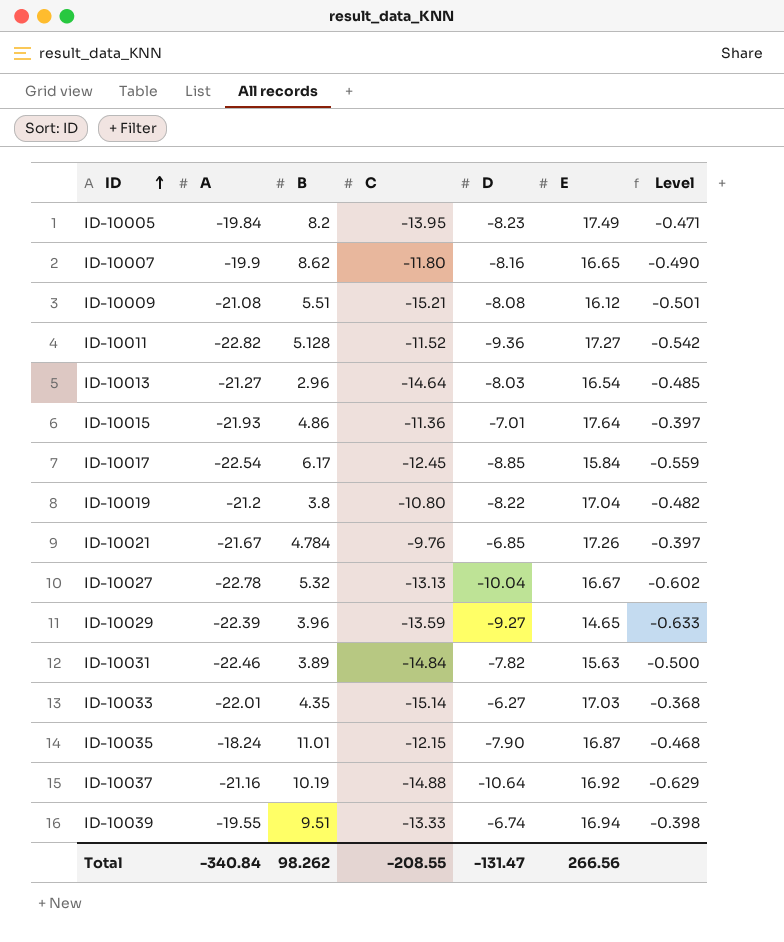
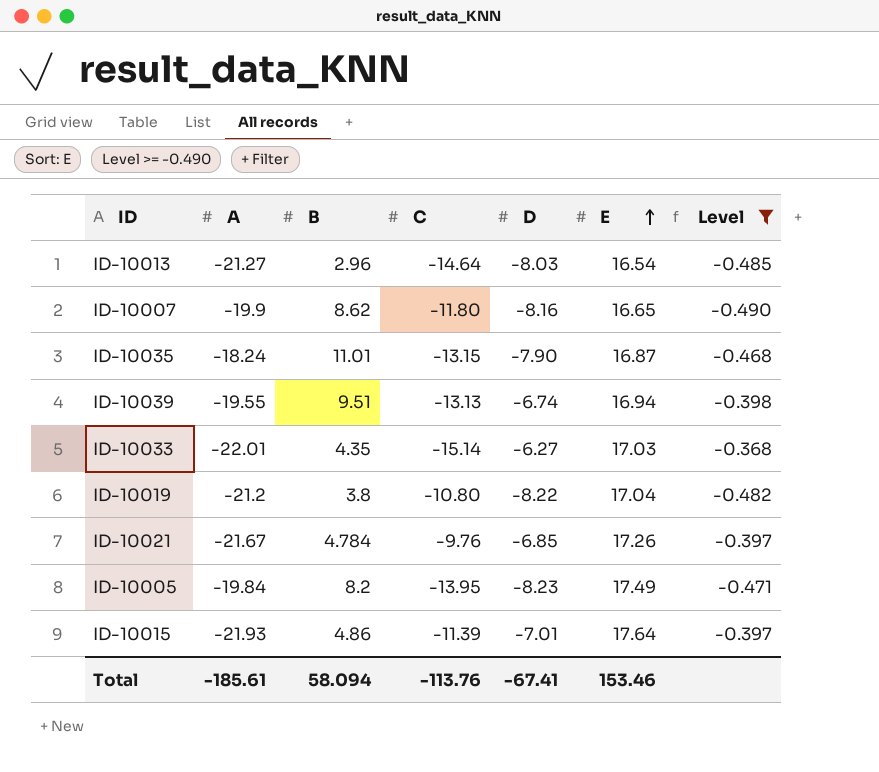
filter: none -> Level >= -0.490
row order: ID ascending -> E ascending
ID-10035 | C: -12.15 -> -13.15
ID-10039 | C: -13.33 -> -13.13
ID-10015 | C: -11.36 -> -11.39
Total | A: -340.84 -> -185.61
Total | B: 98.262 -> 58.094
Total | C: -208.55 -> -113.76
Total | D: -131.47 -> -67.41
Total | E: 266.56 -> 153.46

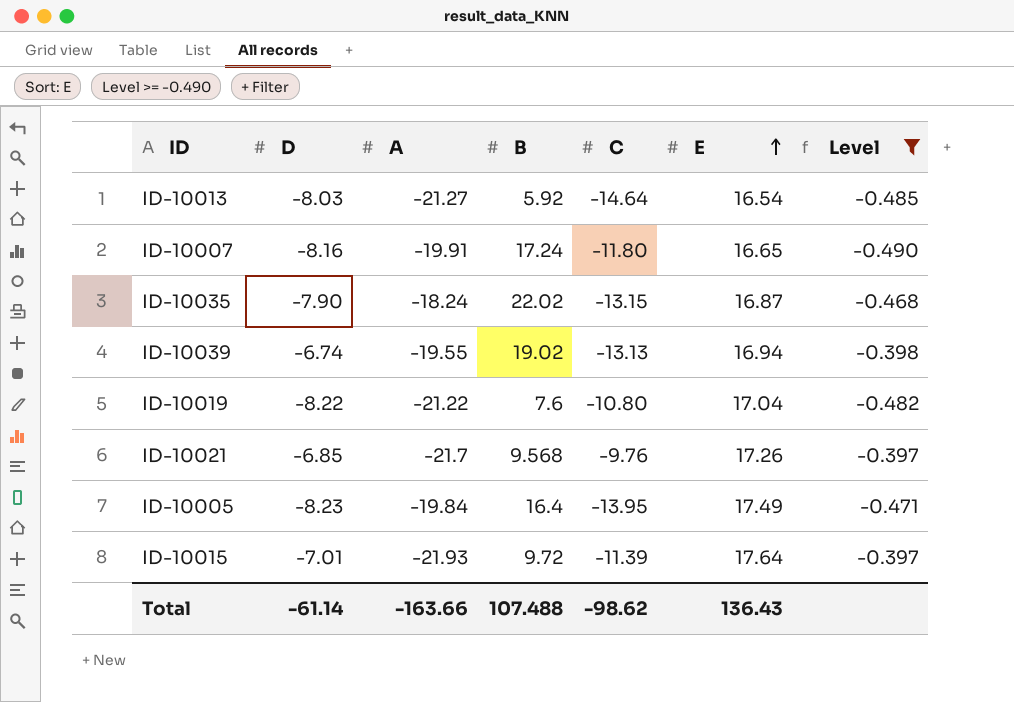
column D | position: 5 -> 2
row ID-10033: -22.01 | 4.35 | -15.14 | -6.27 | 17.03 | -0.368 -> none
ID-10013 | B: 2.96 -> 5.92
ID-10007 | A: -19.9 -> -19.91
ID-10007 | B: 8.62 -> 17.24
ID-10035 | B: 11.01 -> 22.02
ID-10039 | B: 9.51 -> 19.02
ID-10019 | A: -21.2 -> -21.22
ID-10019 | B: 3.8 -> 7.6
ID-10021 | A: -21.67 -> -21.7
ID-10021 | B: 4.784 -> 9.568
ID-10005 | B: 8.2 -> 16.4
ID-10015 | B: 4.86 -> 9.72
Total | D: -67.41 -> -61.14
Total | A: -185.61 -> -163.66
Total | B: 58.094 -> 107.488
Total | C: -113.76 -> -98.62
Total | E: 153.46 -> 136.43

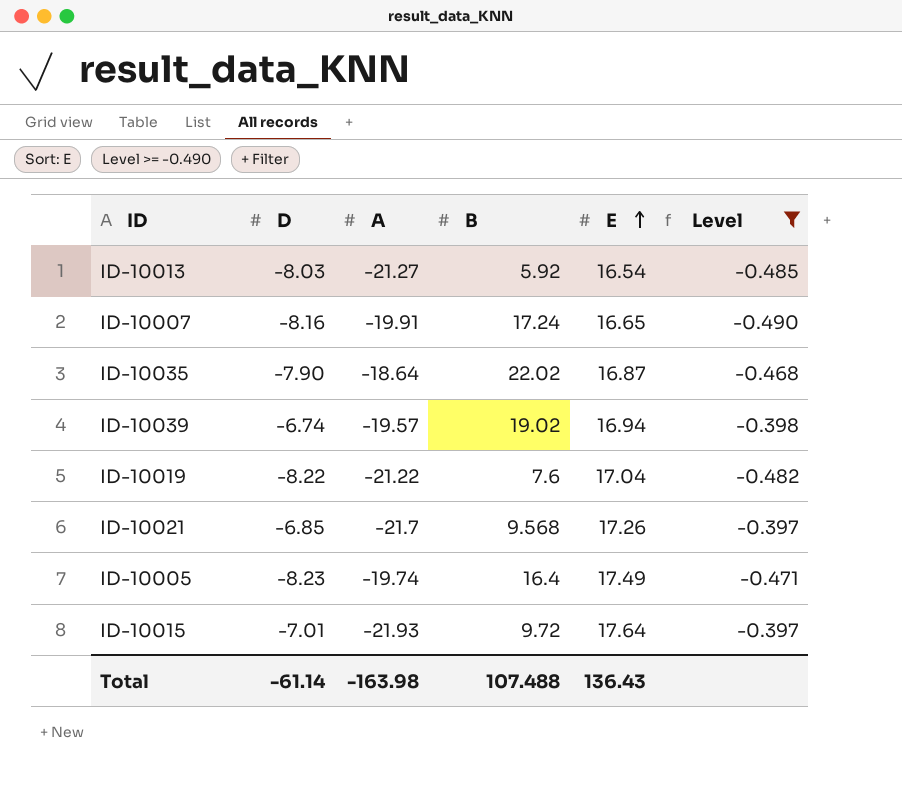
column C | position: 5 -> none
ID-10035 | A: -18.24 -> -18.64
ID-10039 | A: -19.55 -> -19.57
ID-10005 | A: -19.84 -> -19.74
Total | A: -163.66 -> -163.98

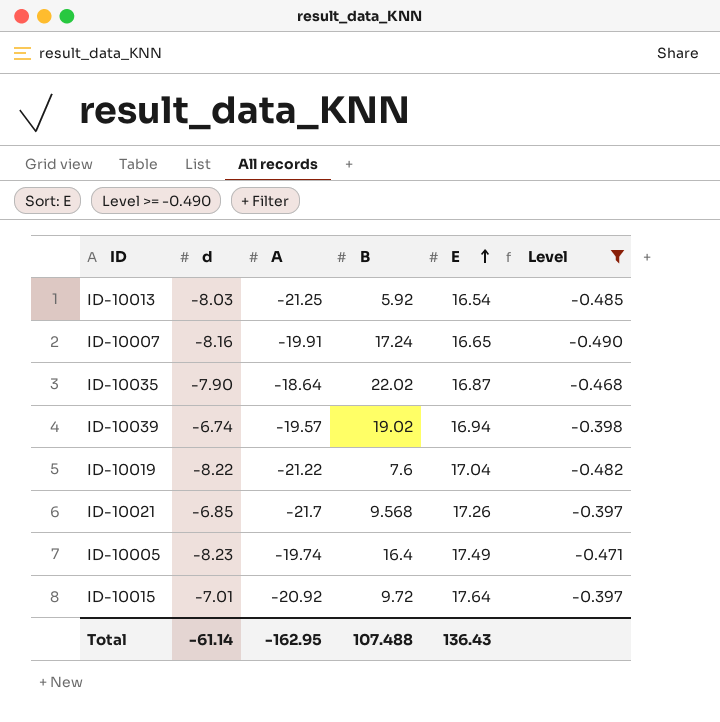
column name: D -> d
ID-10013 | A: -21.27 -> -21.25
ID-10015 | A: -21.93 -> -20.92
Total | A: -163.98 -> -162.95

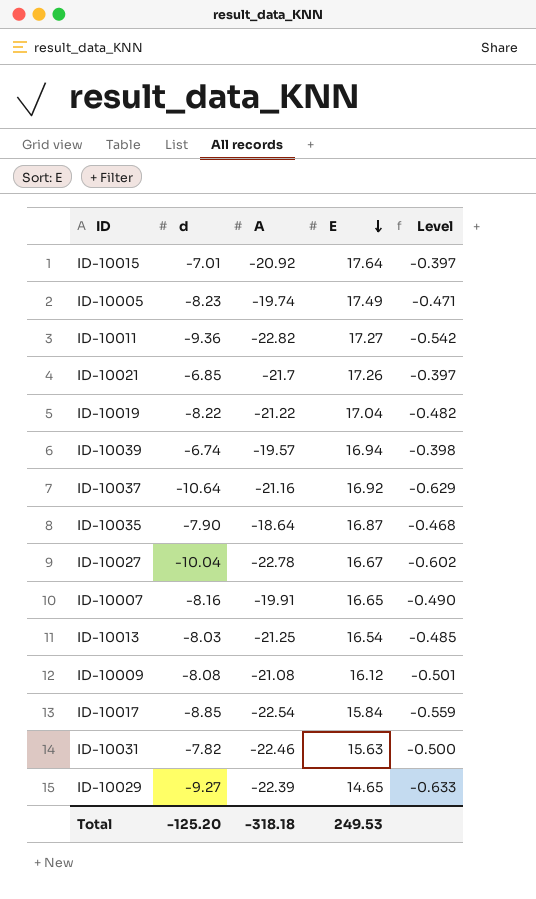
filter: Level >= -0.490 -> none
row order: E ascending -> E descending
column B | position: 4 -> none
Total | d: -61.14 -> -125.20
Total | A: -162.95 -> -318.18
Total | E: 136.43 -> 249.53

